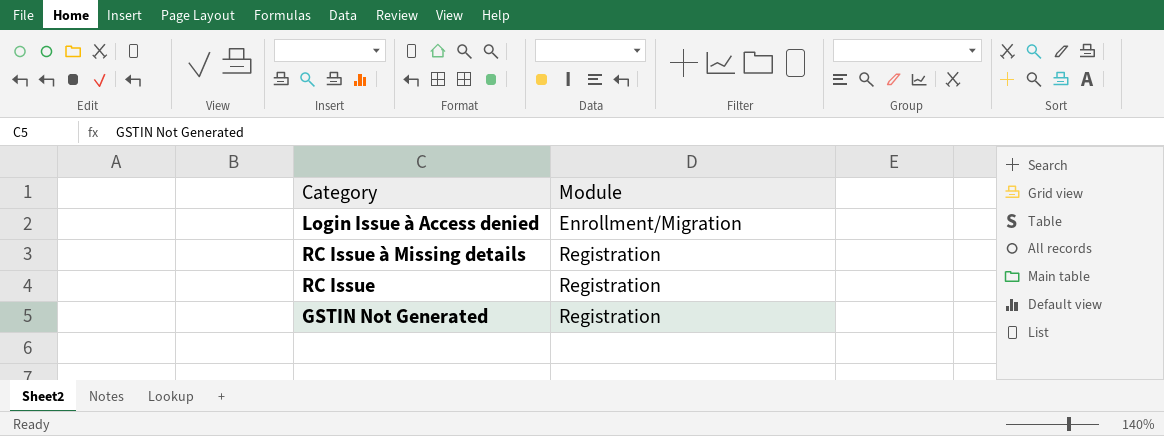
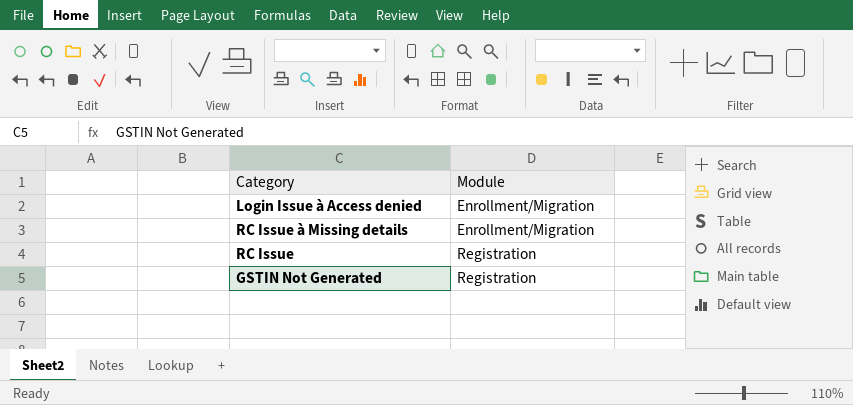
RC Issue à Missing details | Module: Registration -> Enrollment/Migration

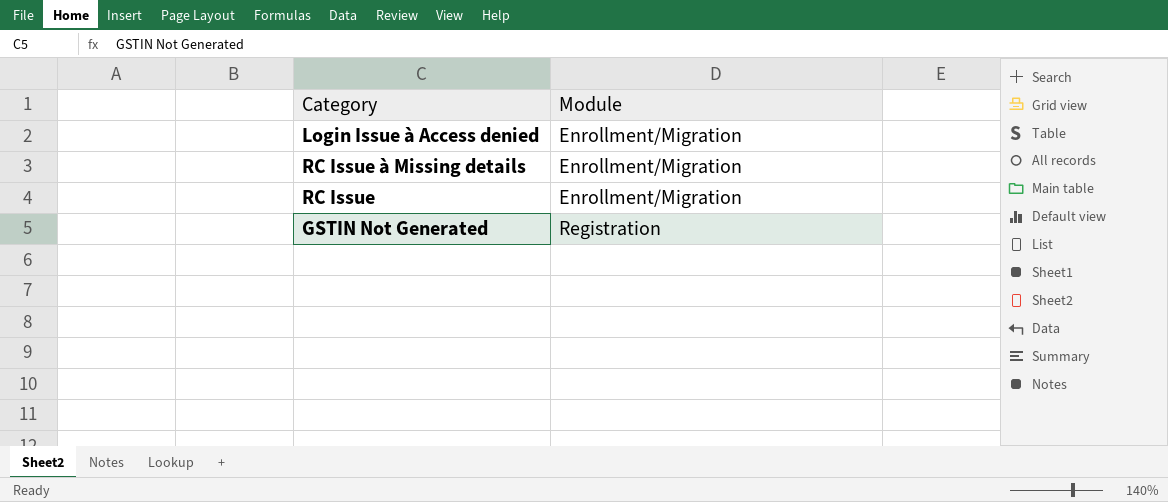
RC Issue | Module: Registration -> Enrollment/Migration

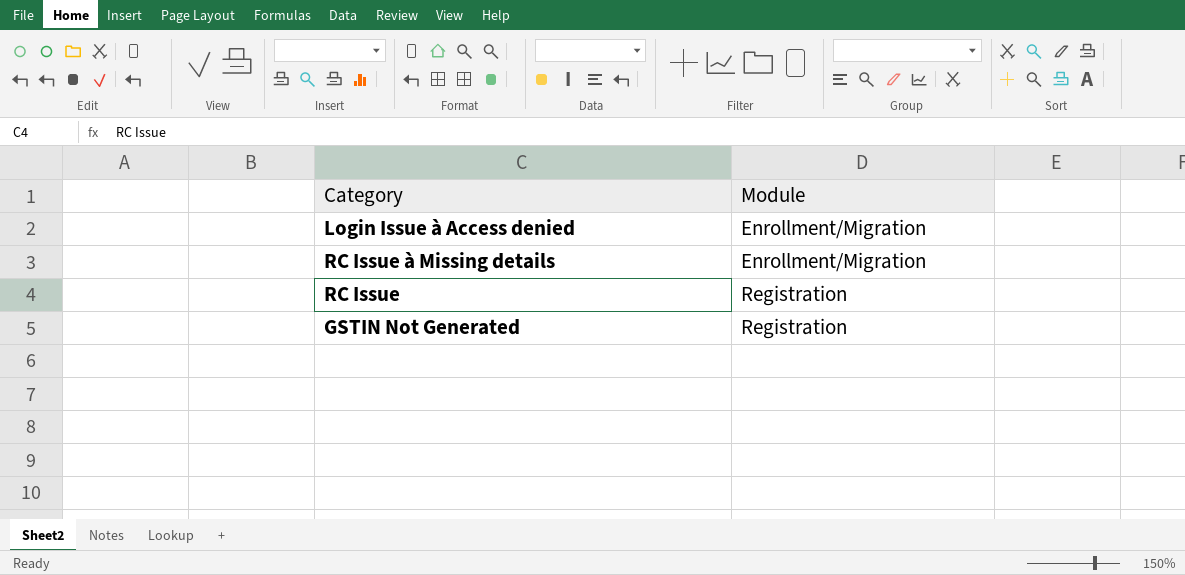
RC Issue | Module: Enrollment/Migration -> Registration

